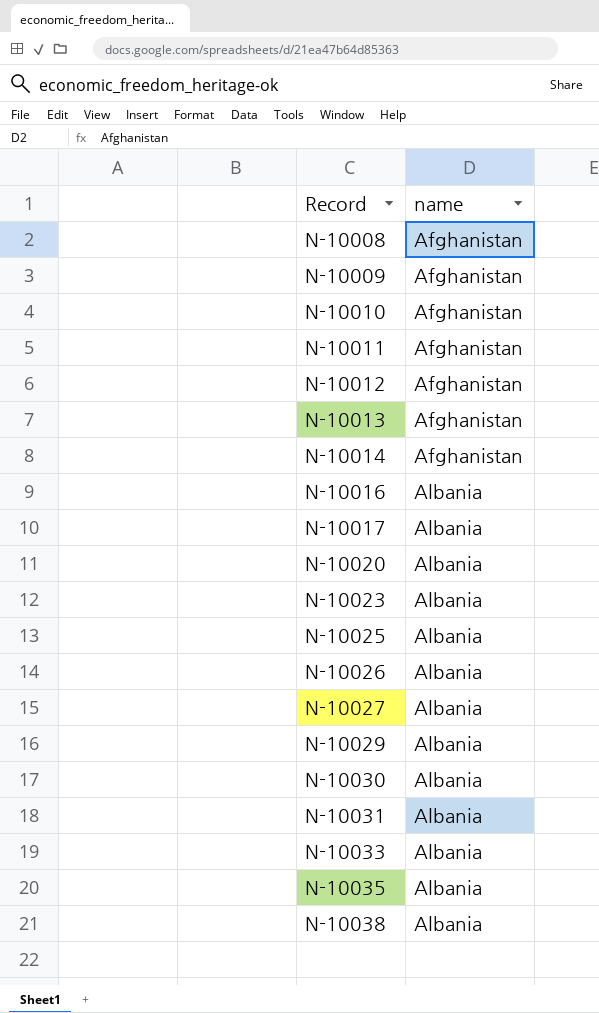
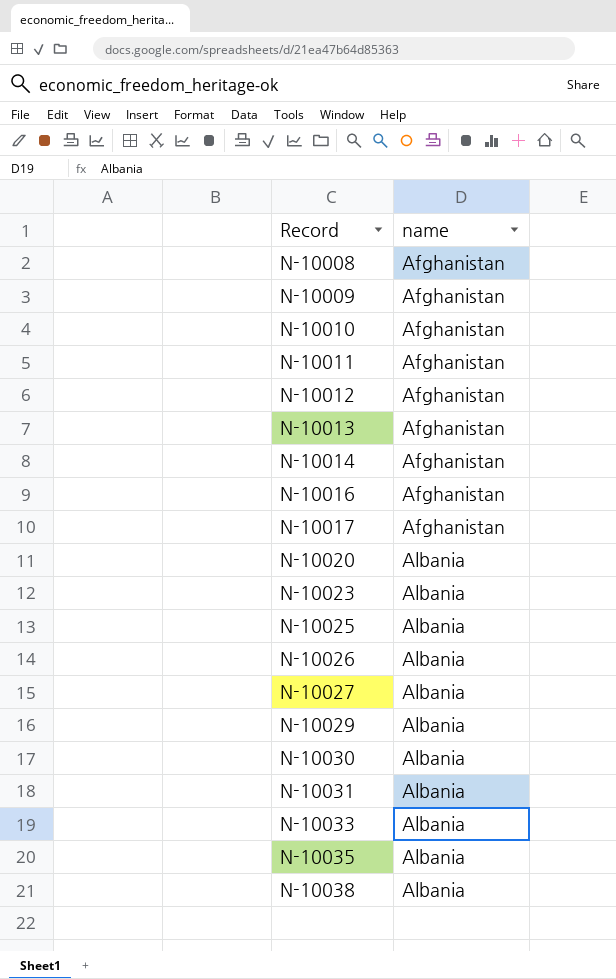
N-10016 | name: Albania -> Afghanistan
N-10017 | name: Albania -> Afghanistan

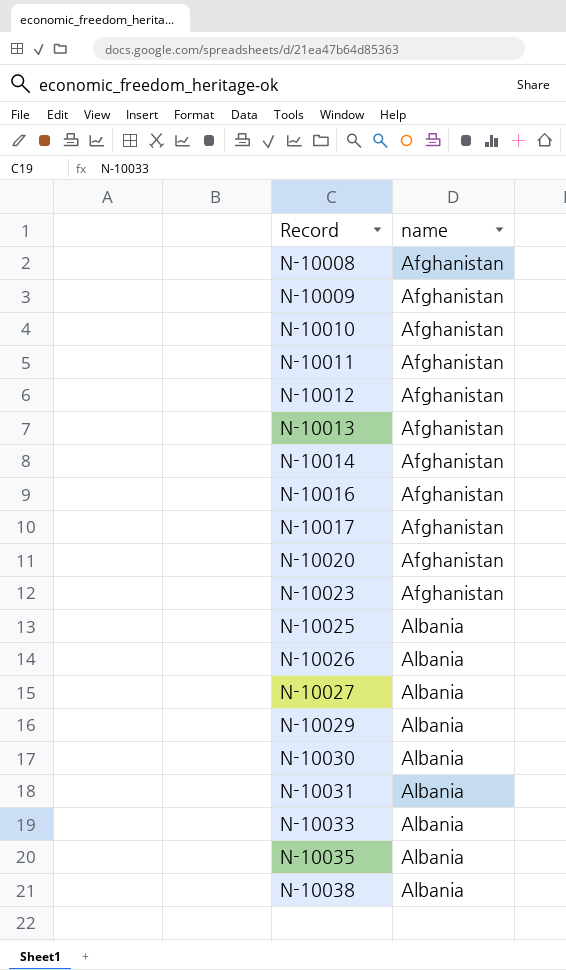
N-10020 | name: Albania -> Afghanistan
N-10023 | name: Albania -> Afghanistan

